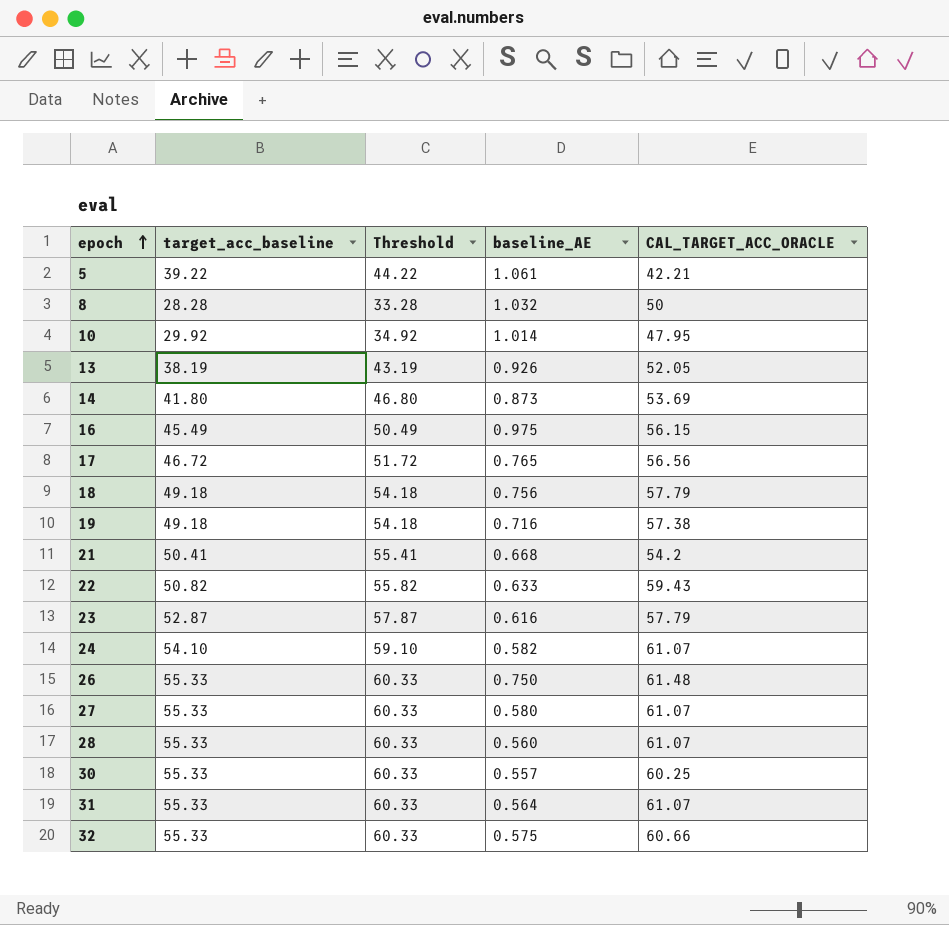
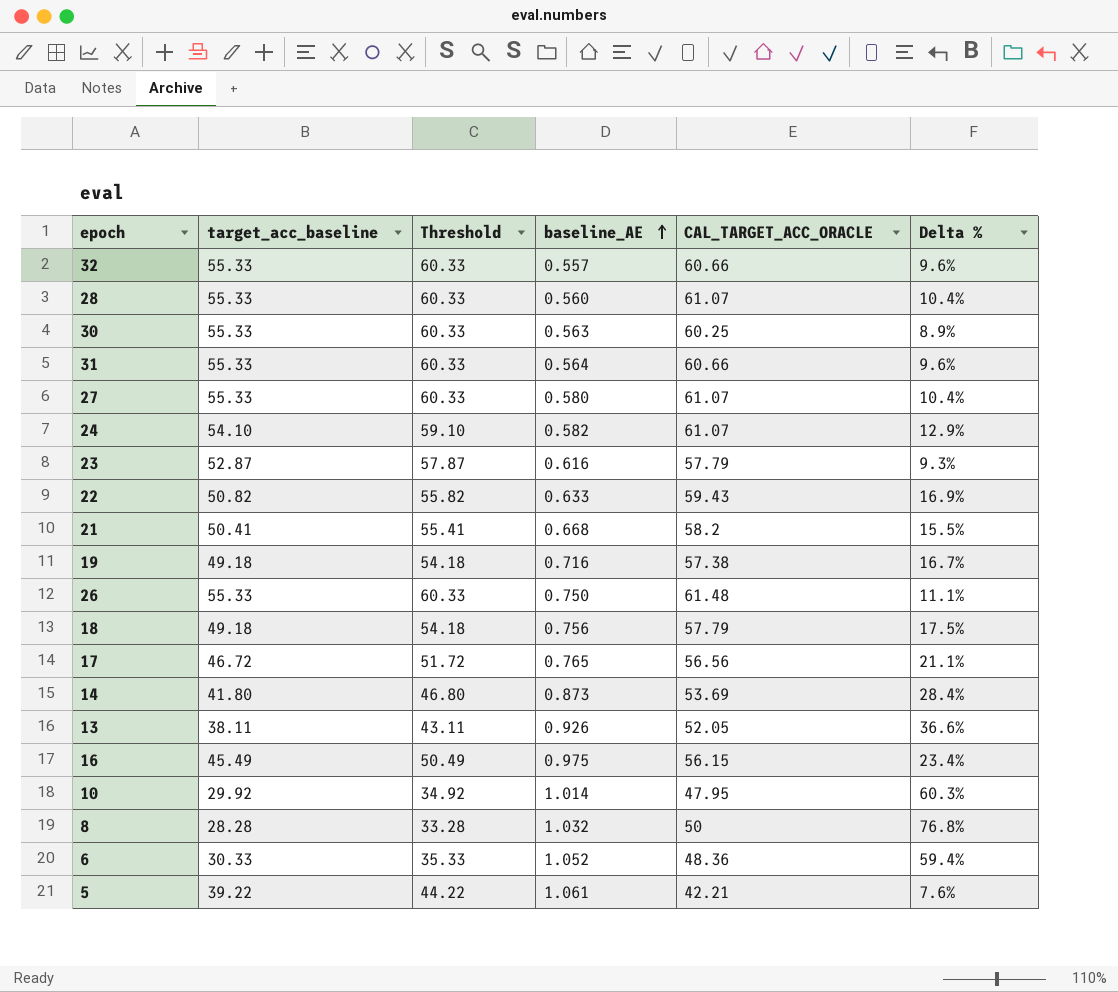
row order: epoch ascending -> baseline_AE ascending
column Delta % | formula: none -> ([CAL_TARGET_ACC_ORACLE] - [target_acc_baseline]) / [target_acc_baseline]
32 | baseline_AE: 0.575 -> 0.557
30 | baseline_AE: 0.557 -> 0.563
31 | CAL_TARGET_ACC_ORACLE: 61.07 -> 60.66
21 | CAL_TARGET_ACC_ORACLE: 54.2 -> 58.2
13 | target_acc_baseline: 38.19 -> 38.11
13 | Threshold: 43.19 -> 43.11
row 6: none -> 30.33 | 35.33 | 1.052 | 48.36 | 59.4%

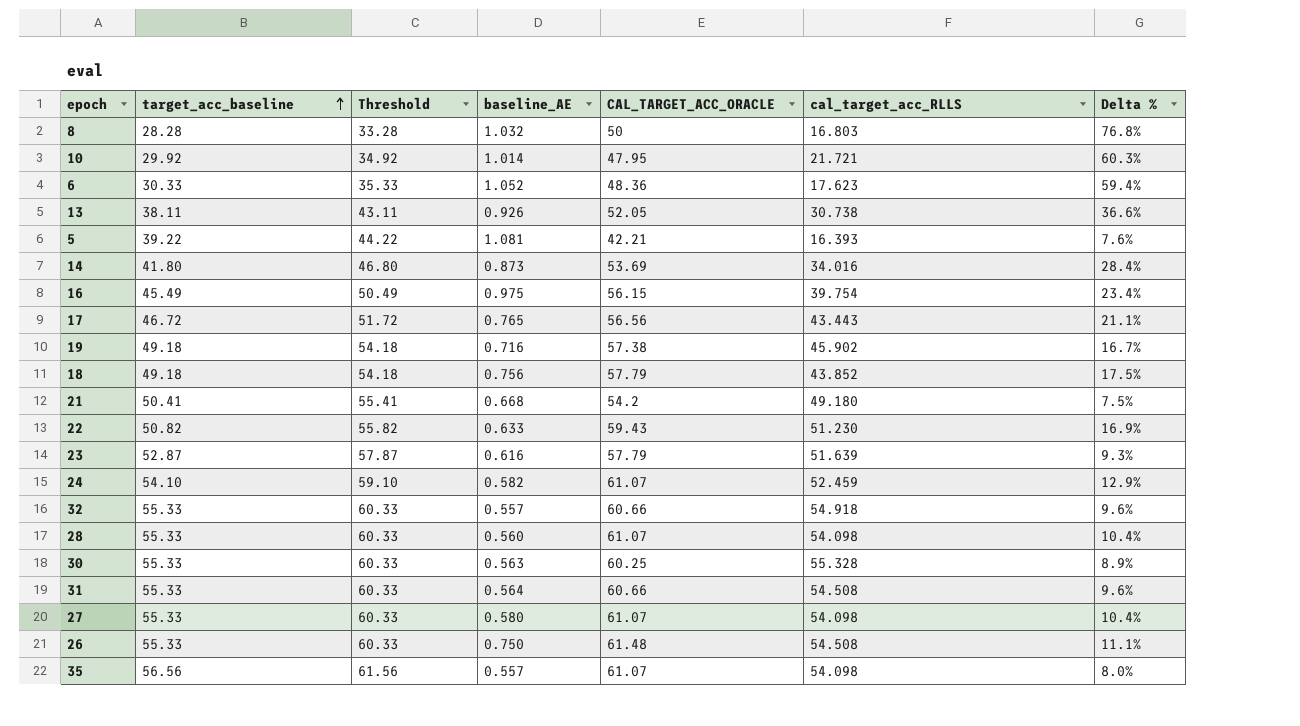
row order: baseline_AE ascending -> target_acc_baseline ascending
column cal_target_acc_RLLS | position: none -> 6
5 | baseline_AE: 1.061 -> 1.081
21 | CAL_TARGET_ACC_ORACLE: 58.2 -> 54.2
21 | Delta %: 15.5% -> 7.5%
row 35: none -> 56.56 | 61.56 | 0.557 | 61.07 | 54.098 | 8.0%

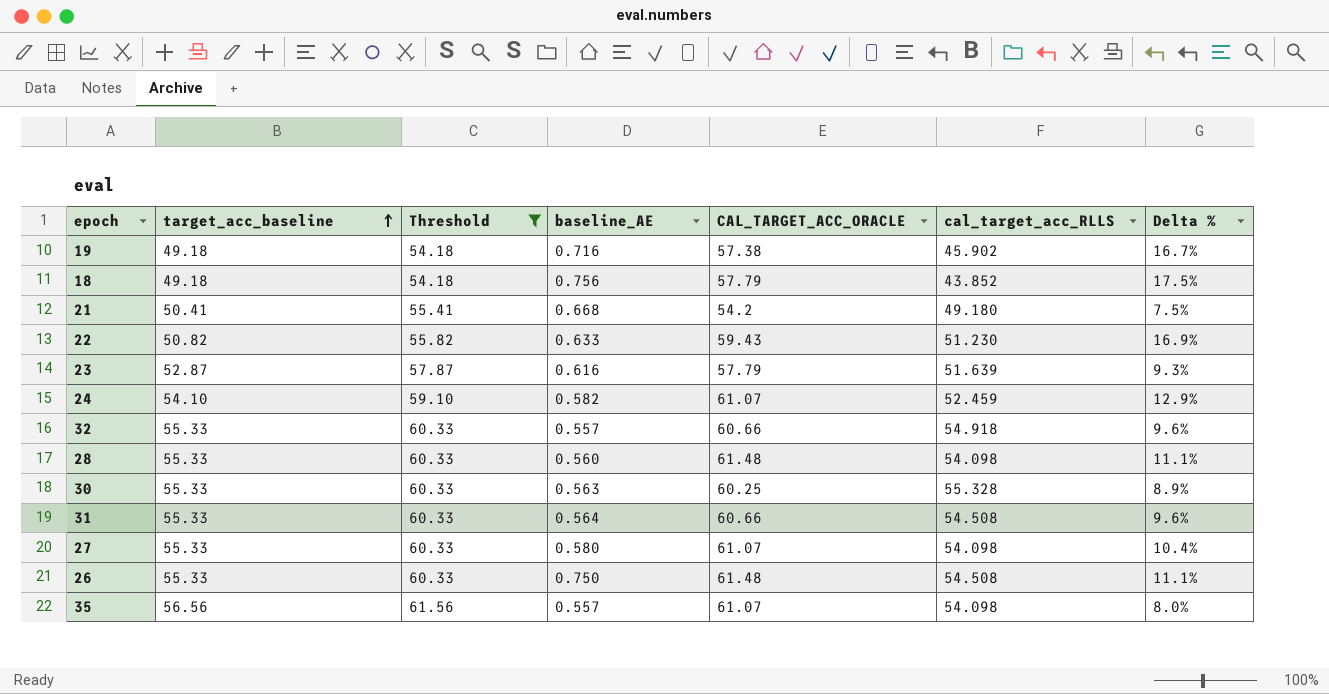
filter: none -> Threshold >= 54.18
28 | CAL_TARGET_ACC_ORACLE: 61.07 -> 61.48
28 | Delta %: 10.4% -> 11.1%

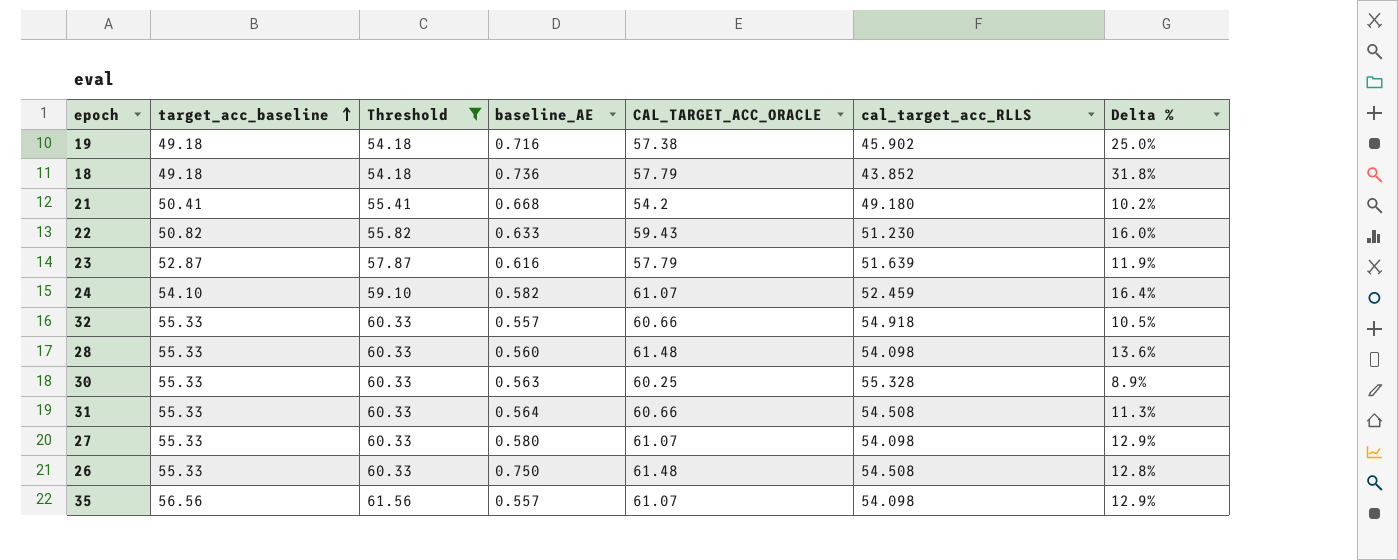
column Delta % | formula: ([CAL_TARGET_ACC_ORACLE] - [target_acc_baseline]) / [target_acc_baseline] -> ([CAL_TARGET_ACC_ORACLE] - [cal_target_acc_RLLS]) / [cal_target_acc_RLLS]
18 | baseline_AE: 0.756 -> 0.736

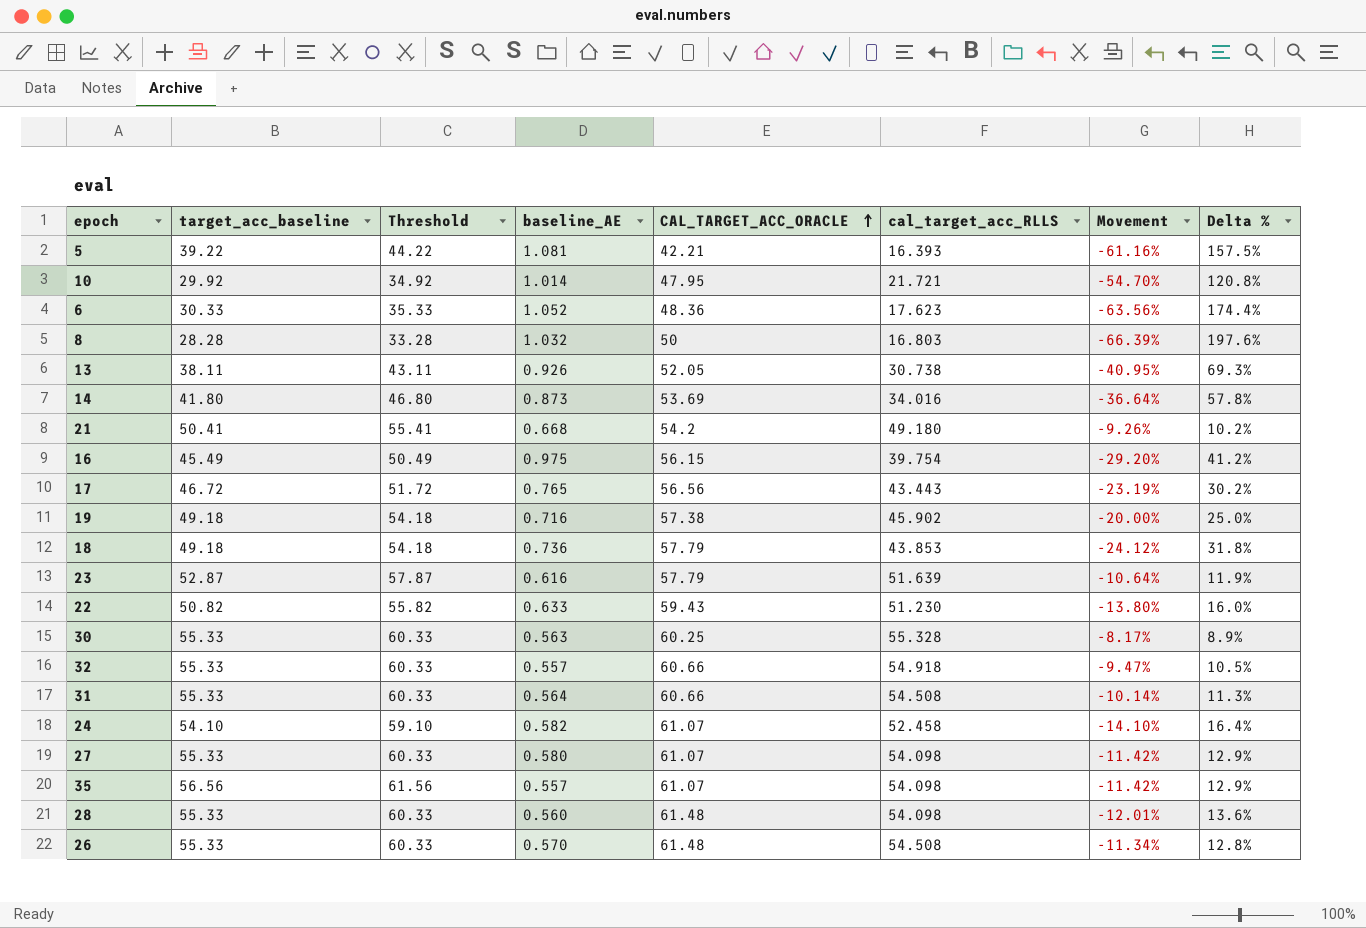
filter: Threshold >= 54.18 -> none
row order: target_acc_baseline ascending -> CAL_TARGET_ACC_ORACLE ascending
column Movement | formula: none -> ([cal_target_acc_RLLS] - [CAL_TARGET_ACC_ORACLE]) / [CAL_TARGET_ACC_ORACLE]
18 | cal_target_acc_RLLS: 43.852 -> 43.853
24 | cal_target_acc_RLLS: 52.459 -> 52.458
26 | baseline_AE: 0.750 -> 0.570

